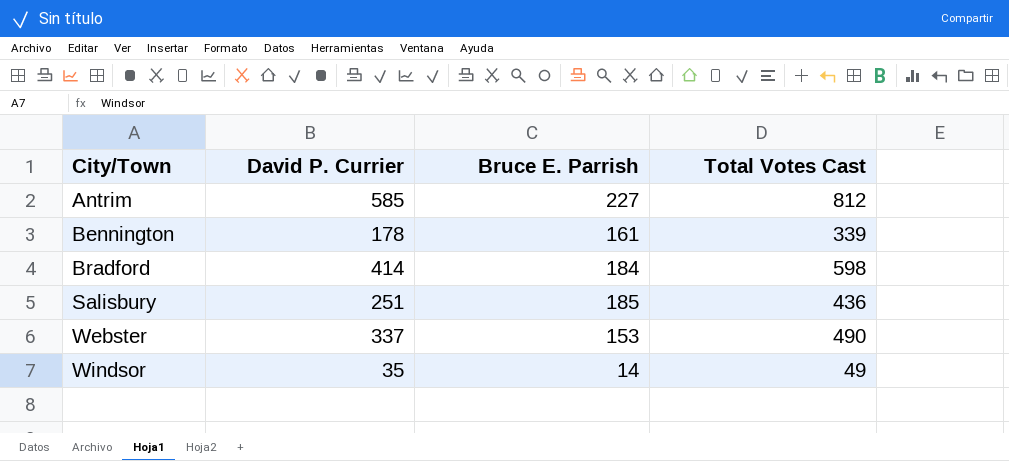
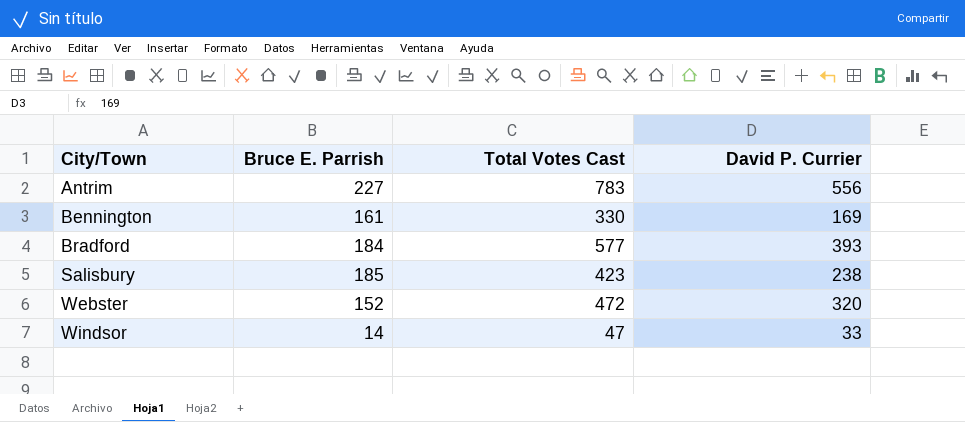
column David P. Currier | position: 2 -> 4
Antrim | Total Votes Cast: 812 -> 783
Antrim | David P. Currier: 585 -> 556
Bennington | Total Votes Cast: 339 -> 330
Bennington | David P. Currier: 178 -> 169
Bradford | Total Votes Cast: 598 -> 577
Bradford | David P. Currier: 414 -> 393
Salisbury | Total Votes Cast: 436 -> 423
Salisbury | David P. Currier: 251 -> 238
Webster | Bruce E. Parrish: 153 -> 152
Webster | Total Votes Cast: 490 -> 472
Webster | David P. Currier: 337 -> 320
Windsor | Total Votes Cast: 49 -> 47
Windsor | David P. Currier: 35 -> 33

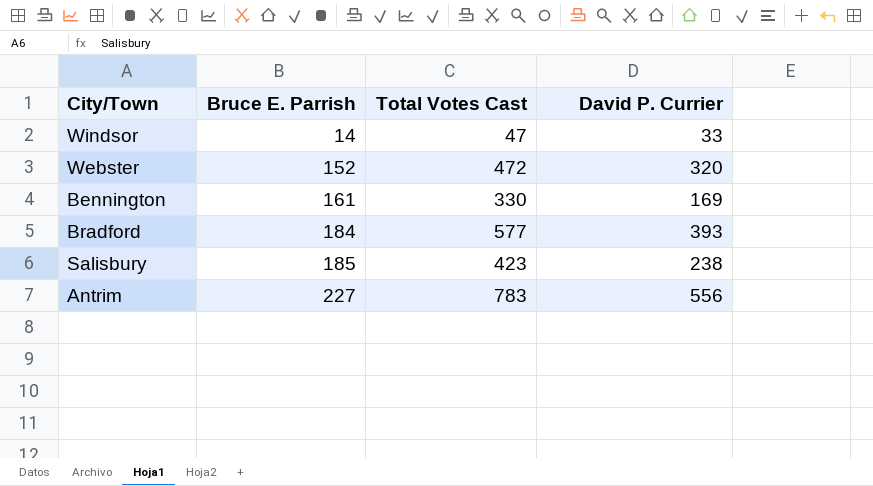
row order: City/Town ascending -> Bruce E. Parrish ascending

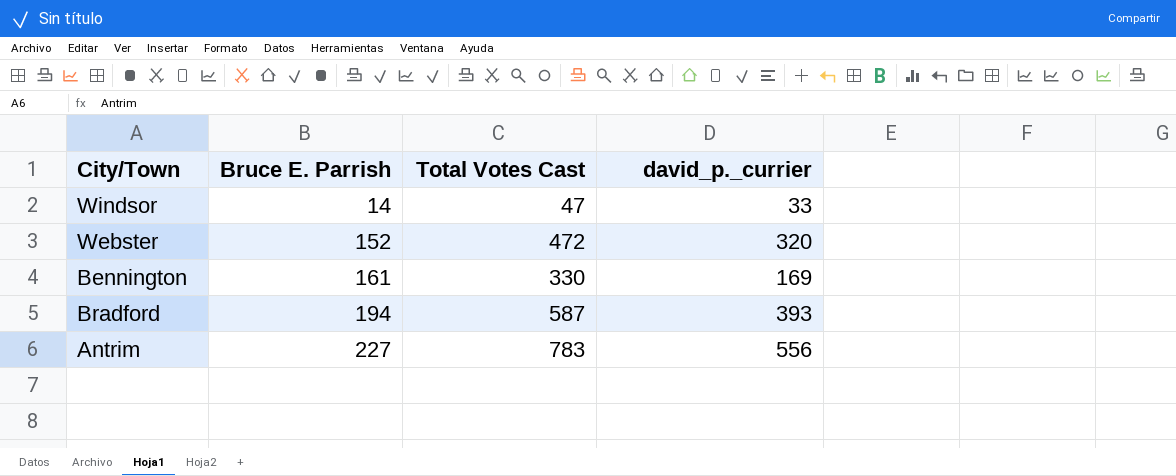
column name: David P. Currier -> david_p._currier
row Salisbury: 185 | 423 | 238 -> none
Bradford | Bruce E. Parrish: 184 -> 194
Bradford | Total Votes Cast: 577 -> 587

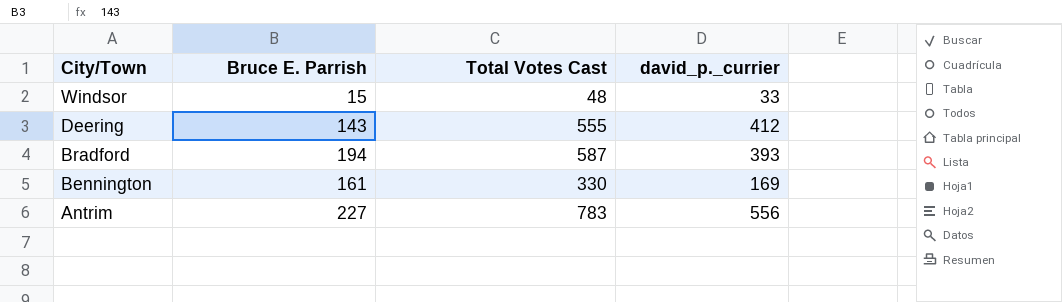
row order: Bruce E. Parrish ascending -> City/Town descending
row Webster: 152 | 472 | 320 -> none
Windsor | Bruce E. Parrish: 14 -> 15
Windsor | Total Votes Cast: 47 -> 48
row Deering: none -> 143 | 555 | 412

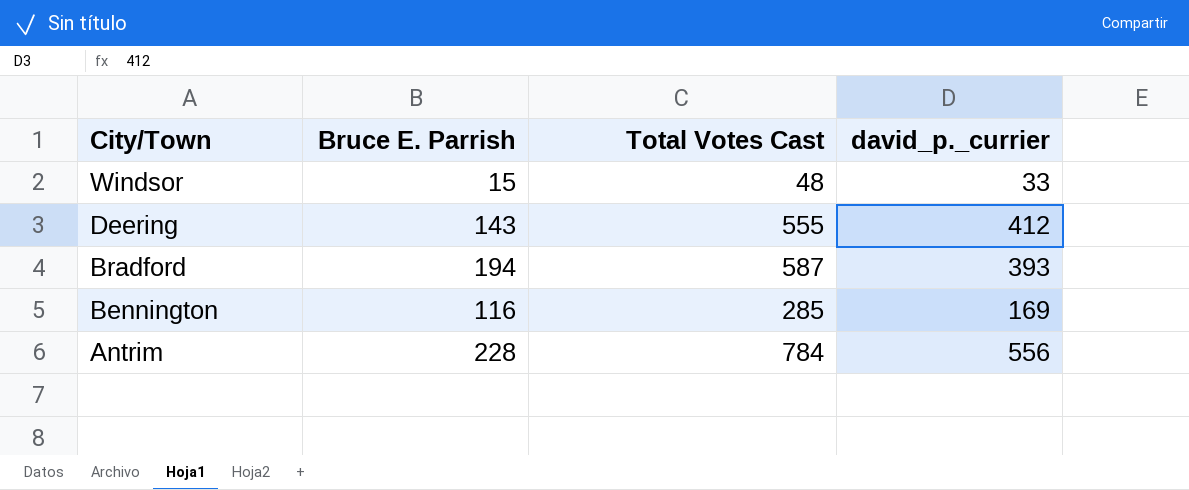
Bennington | Bruce E. Parrish: 161 -> 116
Bennington | Total Votes Cast: 330 -> 285
Antrim | Bruce E. Parrish: 227 -> 228
Antrim | Total Votes Cast: 783 -> 784

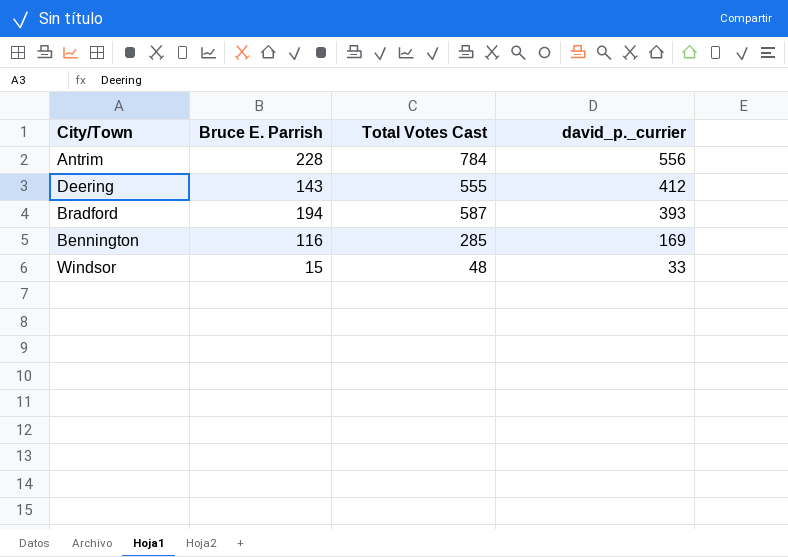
row order: City/Town descending -> david_p._currier descending

